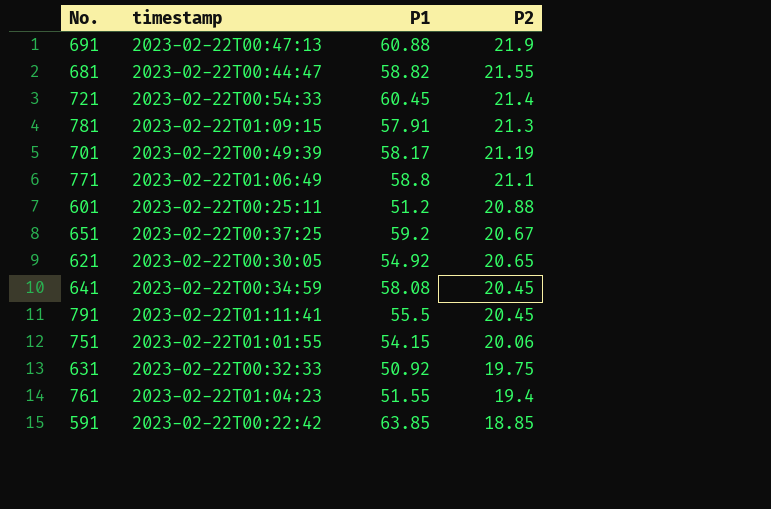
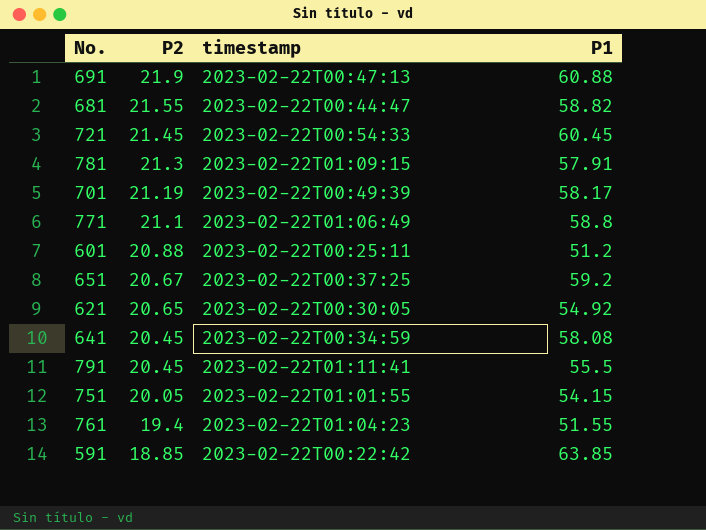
column P2 | position: 4 -> 2
row 631: 2023-02-22T00:32:33 | 50.92 | 19.75 -> none
721 | P2: 21.4 -> 21.45
751 | P2: 20.06 -> 20.05

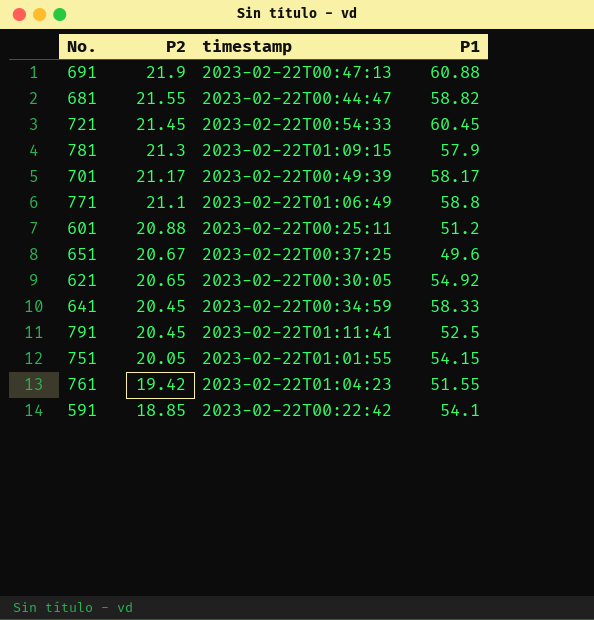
781 | P1: 57.91 -> 57.9
701 | P2: 21.19 -> 21.17
651 | P1: 59.2 -> 49.6
641 | P1: 58.08 -> 58.33
791 | P1: 55.5 -> 52.5
761 | P2: 19.4 -> 19.42
591 | P1: 63.85 -> 54.1

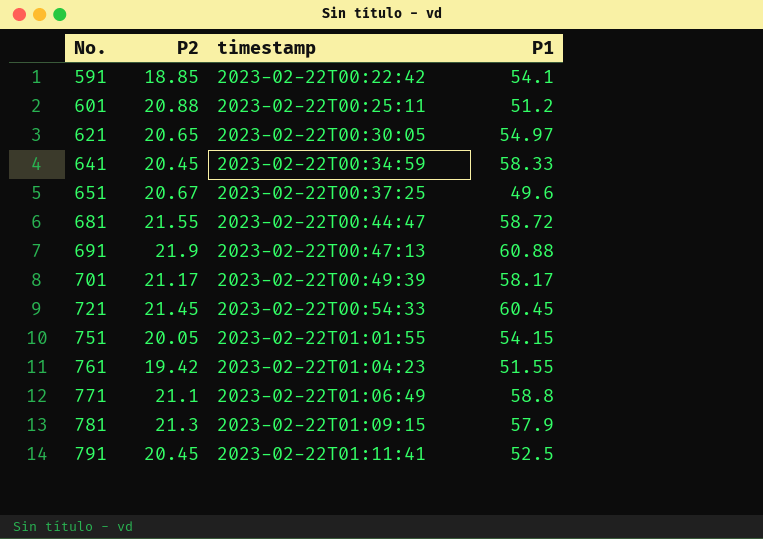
row order: P2 descending -> No. ascending
621 | P1: 54.92 -> 54.97
681 | P1: 58.82 -> 58.72

